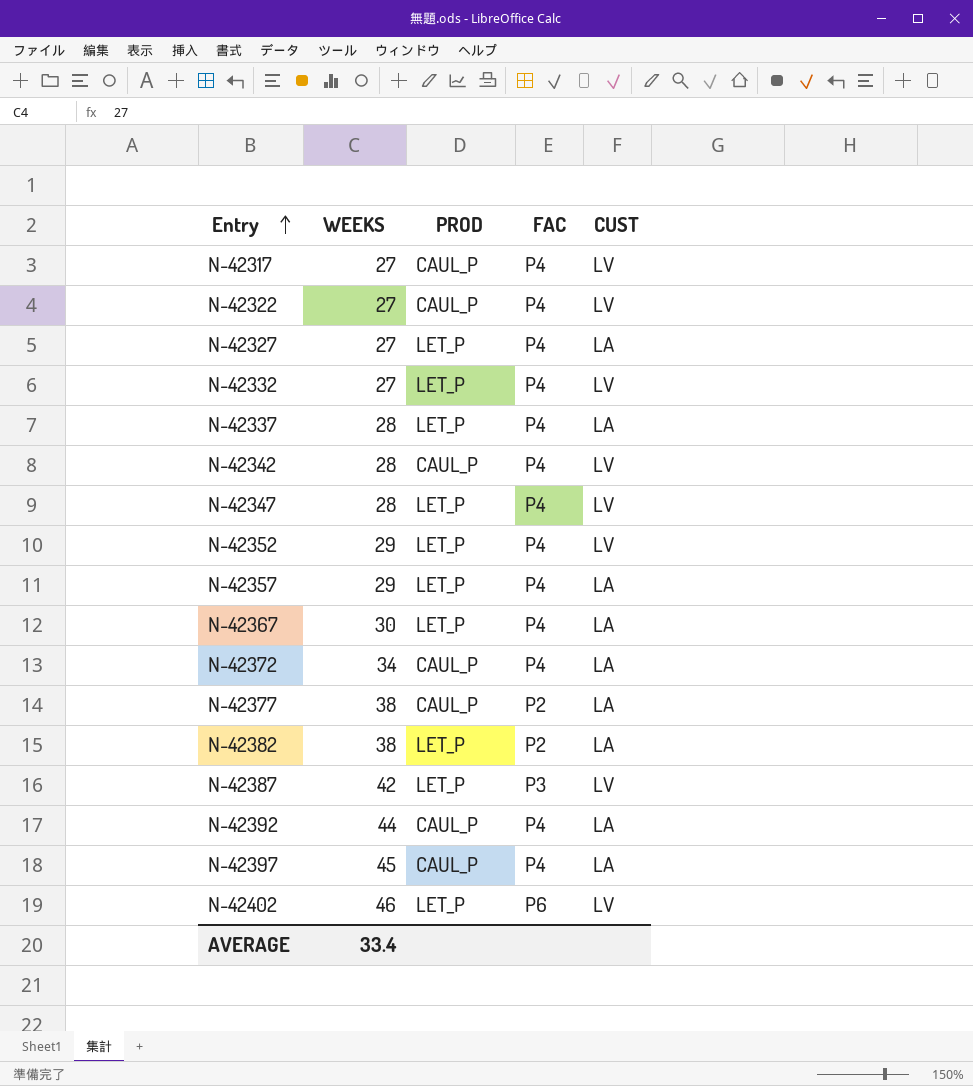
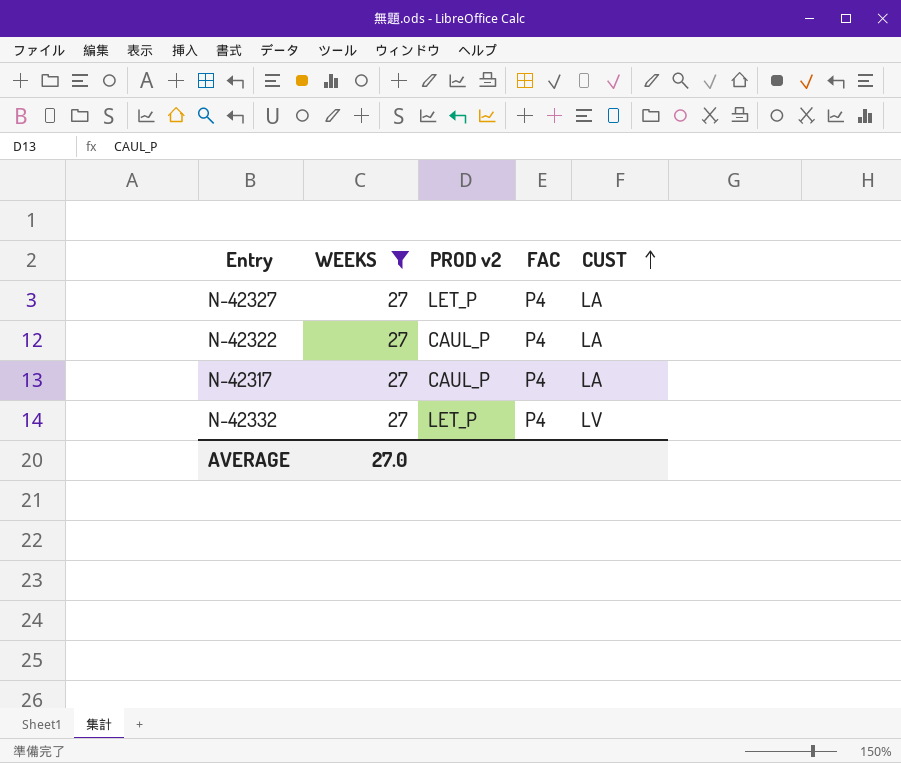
filter: none -> WEEKS = 27
row order: Entry ascending -> CUST ascending
column name: PROD -> PROD v2
N-42322 | CUST: LV -> LA
N-42317 | CUST: LV -> LA
AVERAGE | WEEKS: 33.4 -> 27.0

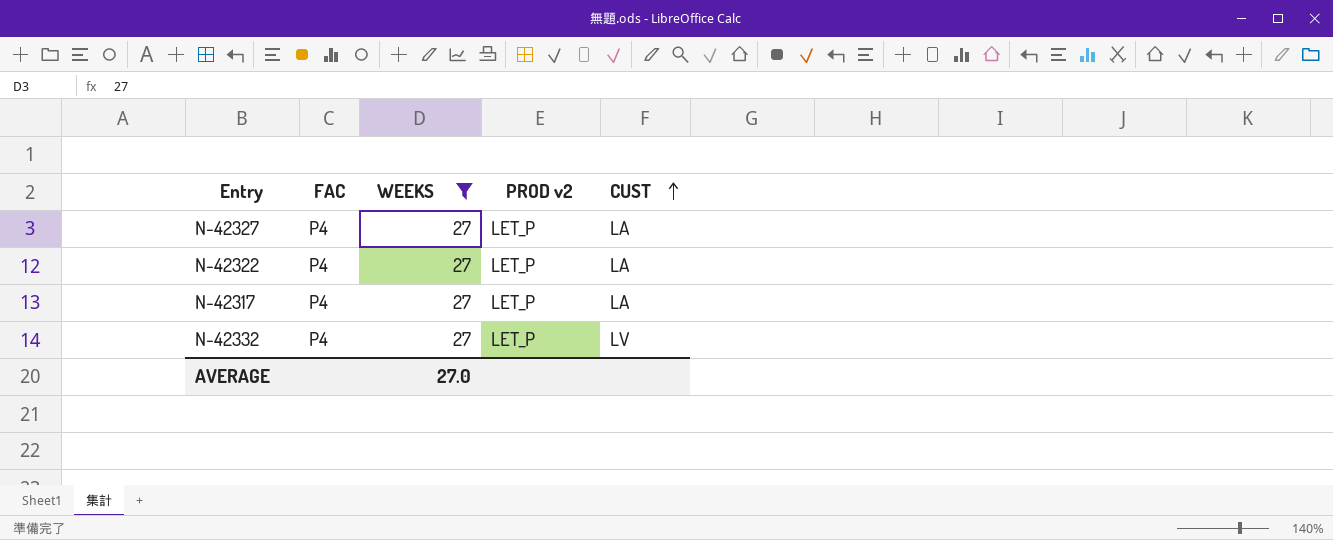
column FAC | position: 4 -> 2
N-42322 | PROD v2: CAUL_P -> LET_P
N-42317 | PROD v2: CAUL_P -> LET_P

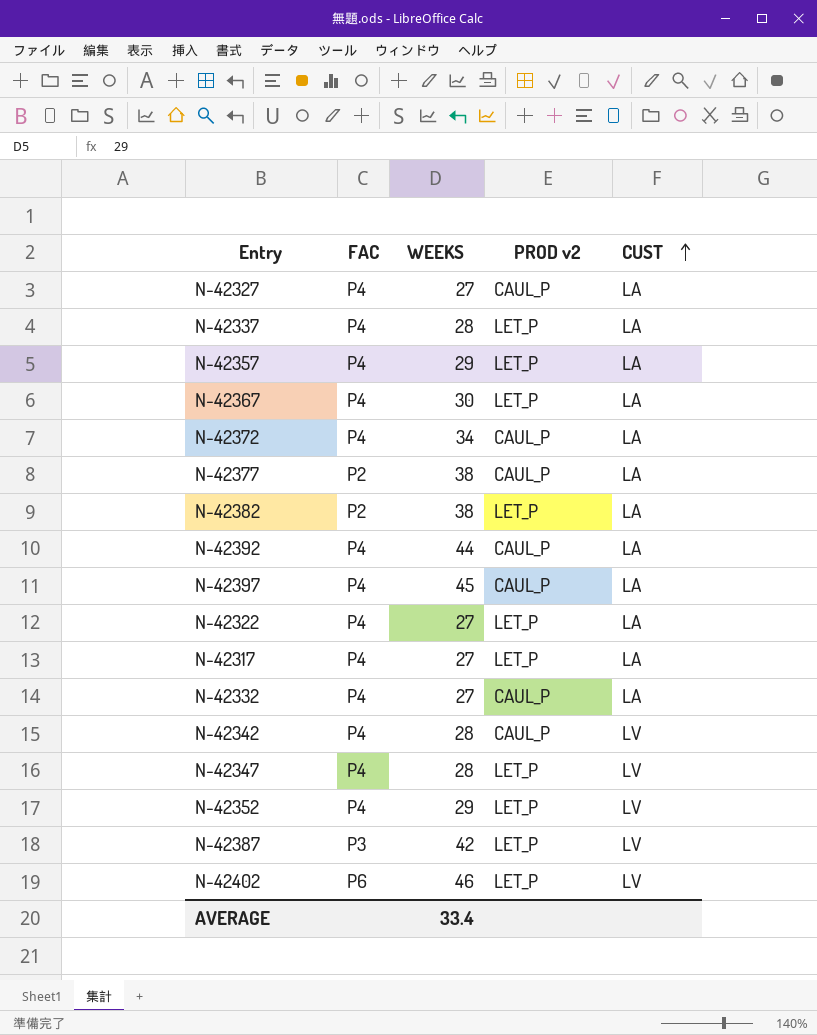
filter: WEEKS = 27 -> none
N-42327 | PROD v2: LET_P -> CAUL_P
N-42332 | PROD v2: LET_P -> CAUL_P
N-42332 | CUST: LV -> LA
AVERAGE | WEEKS: 27.0 -> 33.4

